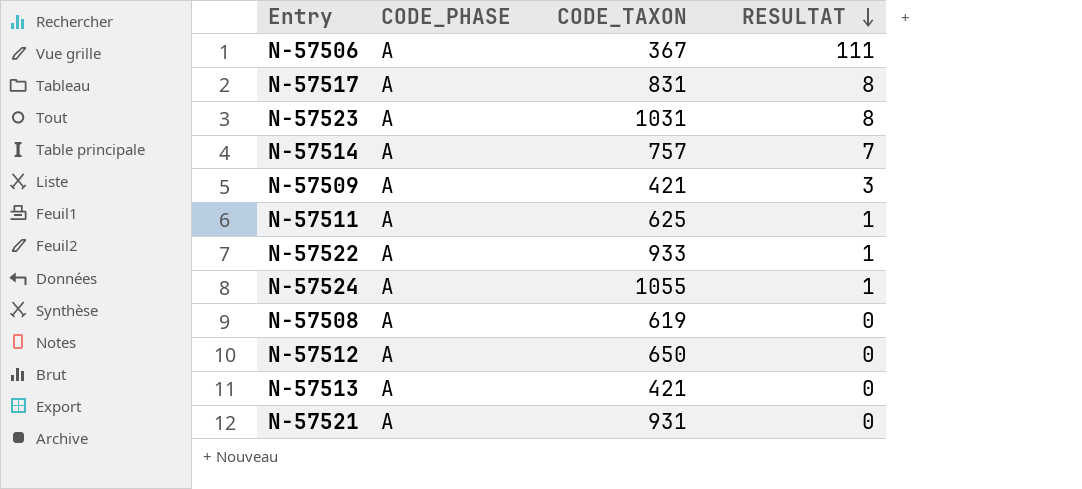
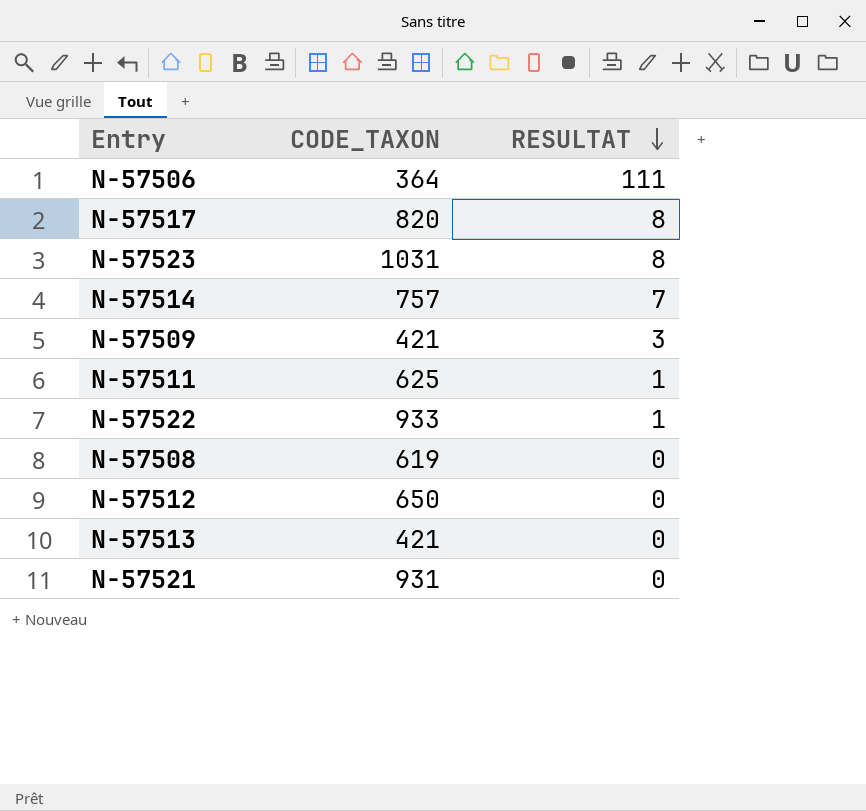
column CODE_PHASE | position: 2 -> none
row N-57524: A | 1055 | 1 -> none
N-57506 | CODE_TAXON: 367 -> 364
N-57517 | CODE_TAXON: 831 -> 820

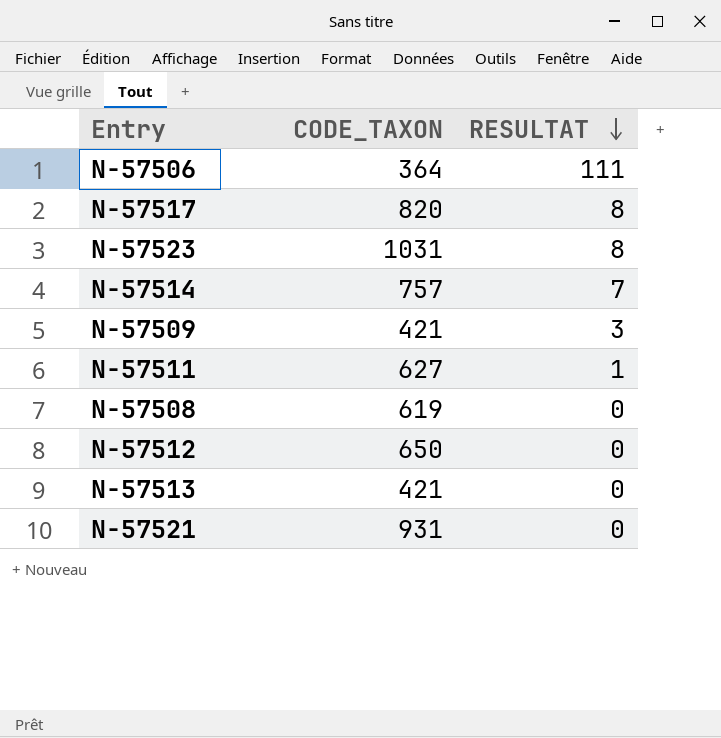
row N-57522: 933 | 1 -> none
N-57511 | CODE_TAXON: 625 -> 627

